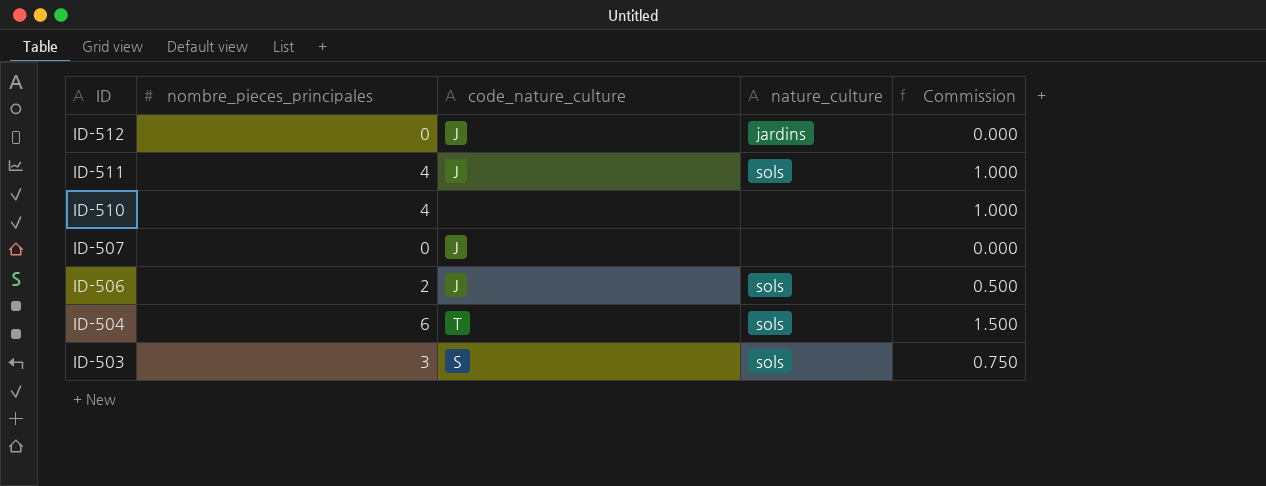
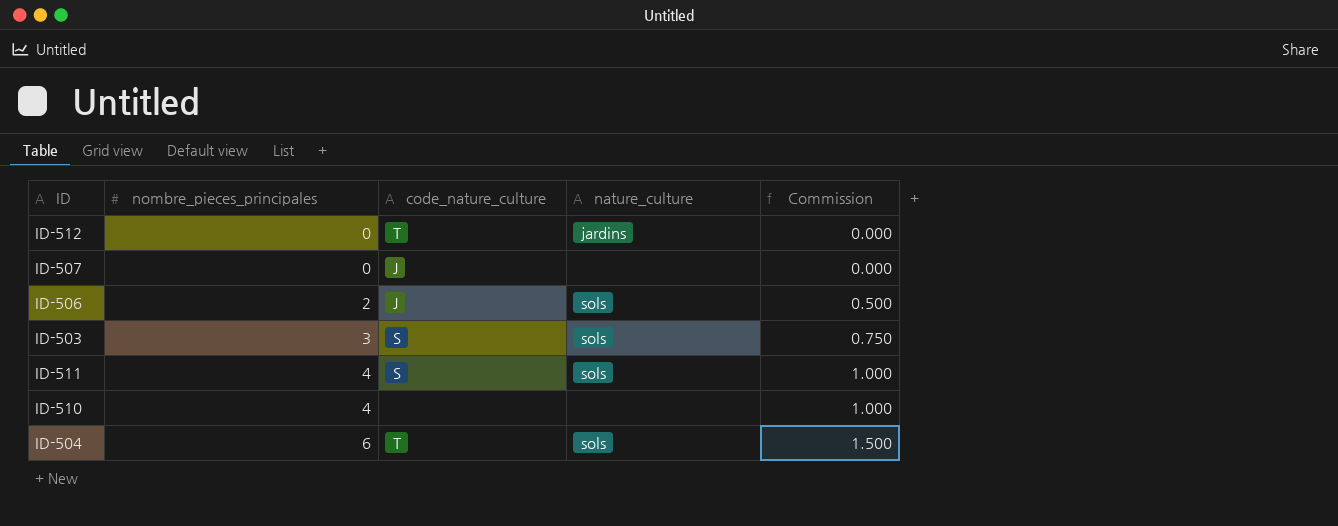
row order: ID descending -> nombre_pieces_principales ascending
ID-512 | code_nature_culture: J -> T
ID-511 | code_nature_culture: J -> S

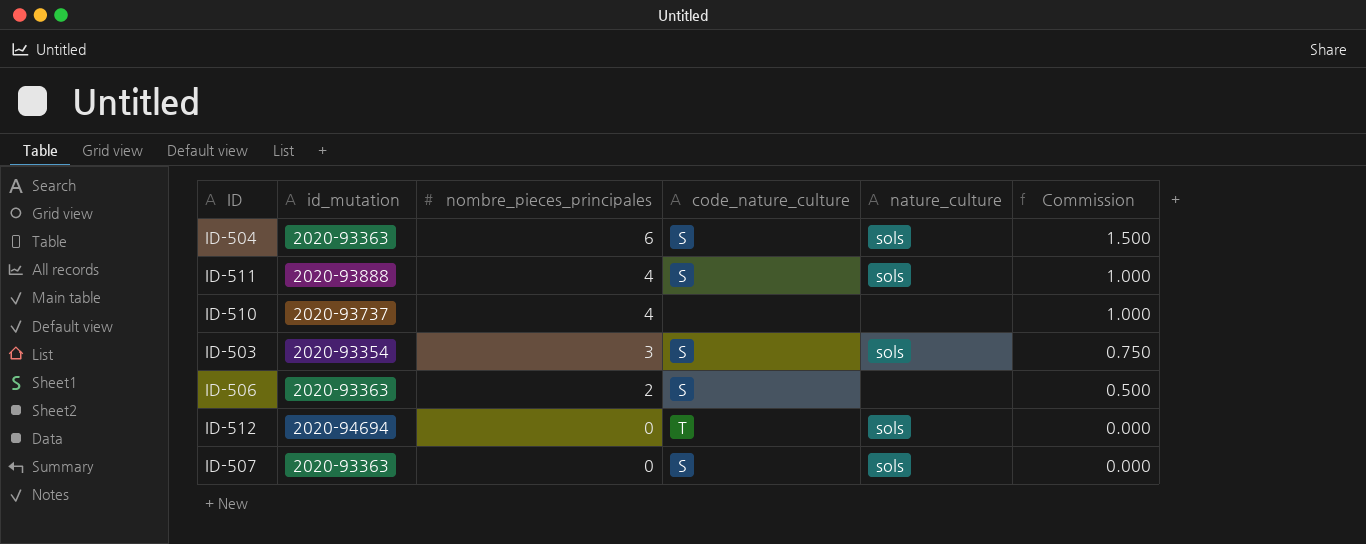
row order: nombre_pieces_principales ascending -> nombre_pieces_principales descending
column id_mutation | position: none -> 2
ID-504 | code_nature_culture: T -> S
ID-506 | code_nature_culture: J -> S
ID-506 | nature_culture: sols -> none
ID-512 | nature_culture: jardins -> sols
ID-507 | code_nature_culture: J -> S
ID-507 | nature_culture: none -> sols

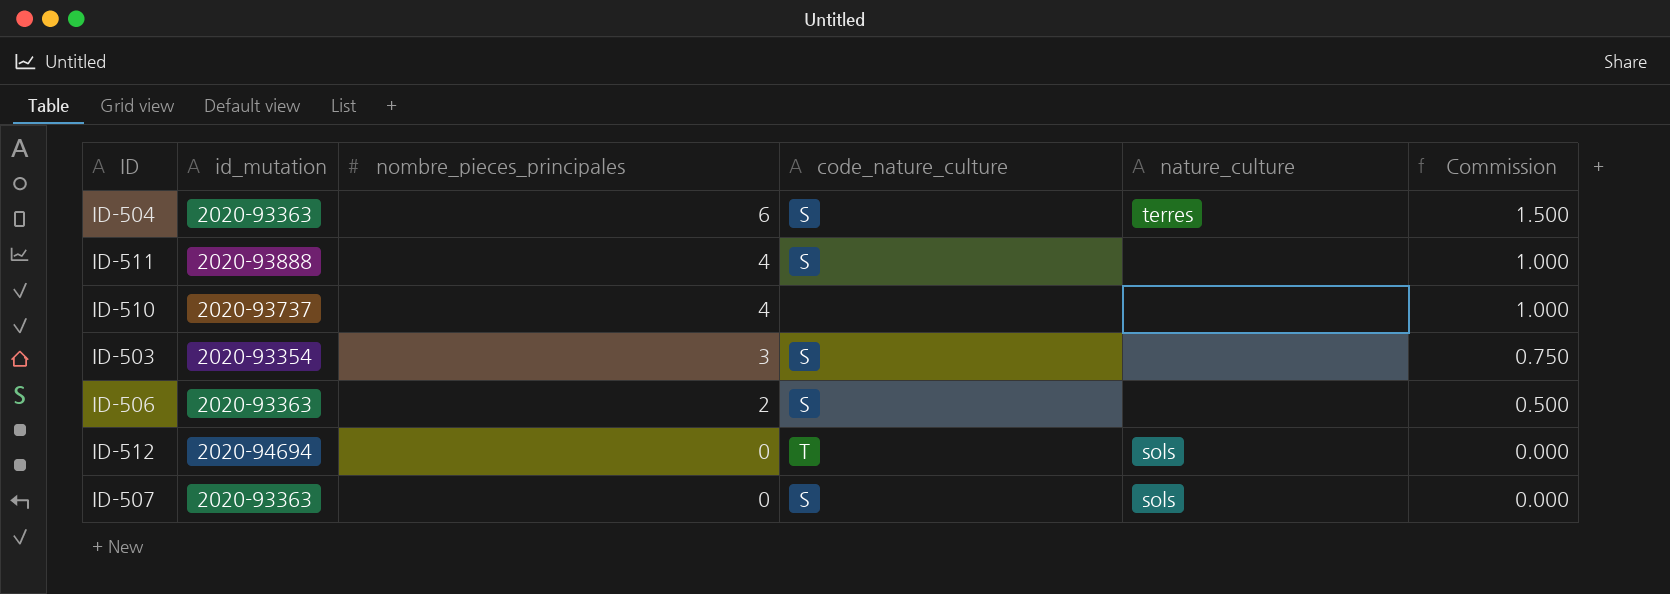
ID-504 | nature_culture: sols -> terres
ID-511 | nature_culture: sols -> none
ID-503 | nature_culture: sols -> none

